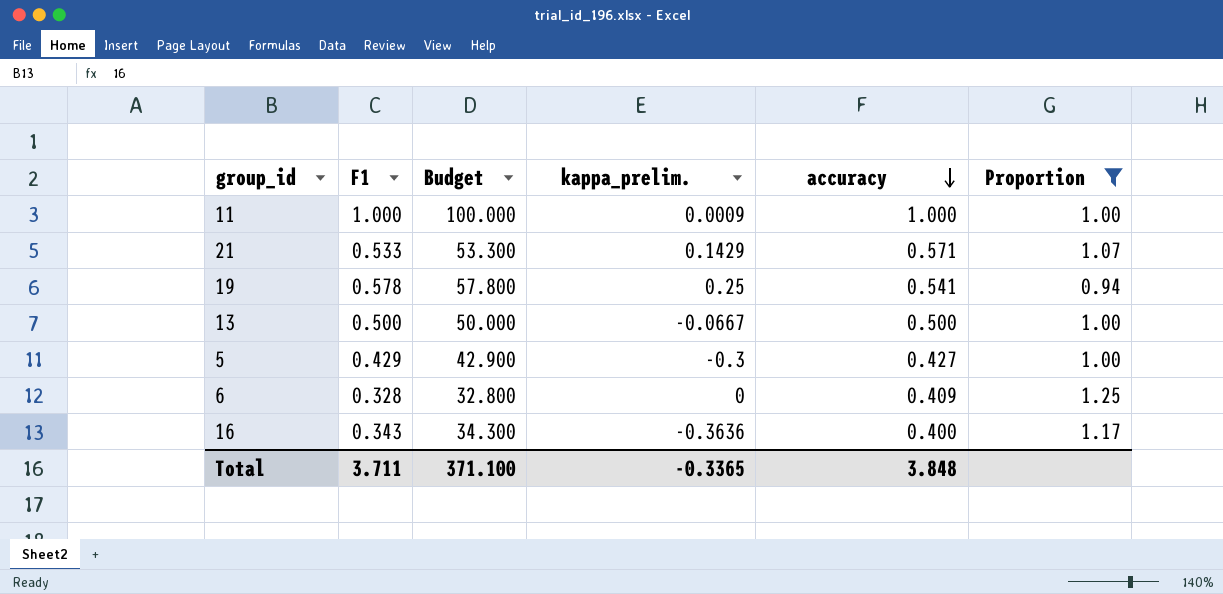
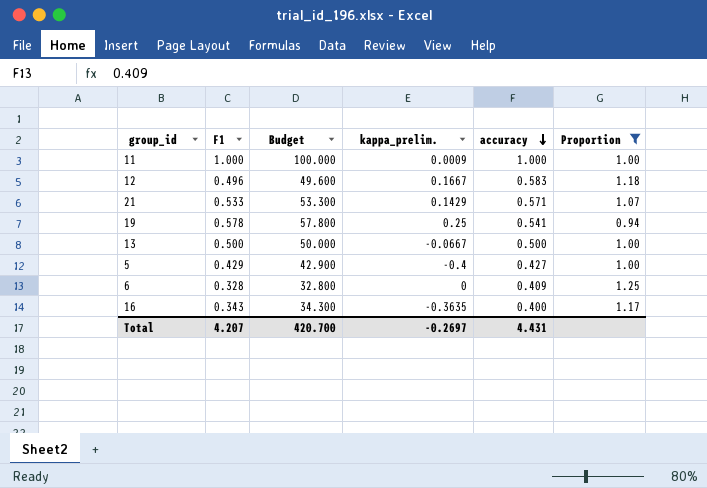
row 12: none -> 0.496 | 49.600 | 0.1667 | 0.583 | 1.18
5 | kappa_prelim.: -0.3 -> -0.4
16 | kappa_prelim.: -0.3636 -> -0.3635
Total | F1: 3.711 -> 4.207
Total | Budget: 371.100 -> 420.700
Total | kappa_prelim.: -0.3365 -> -0.2697
Total | accuracy: 3.848 -> 4.431

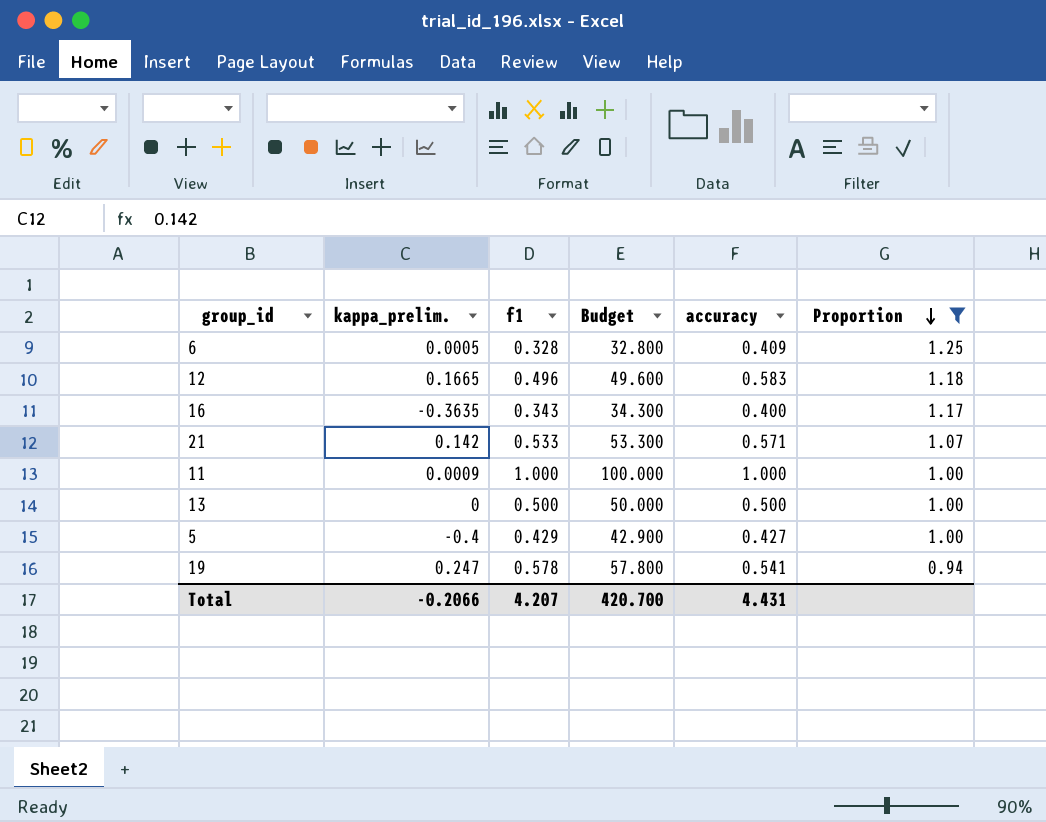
row order: accuracy descending -> Proportion descending
column kappa_prelim. | position: 4 -> 2
column name: F1 -> f1
6 | kappa_prelim.: 0 -> 0.0005
12 | kappa_prelim.: 0.1667 -> 0.1665
21 | kappa_prelim.: 0.1429 -> 0.142
13 | kappa_prelim.: -0.0667 -> 0
19 | kappa_prelim.: 0.25 -> 0.247
Total | kappa_prelim.: -0.2697 -> -0.2066

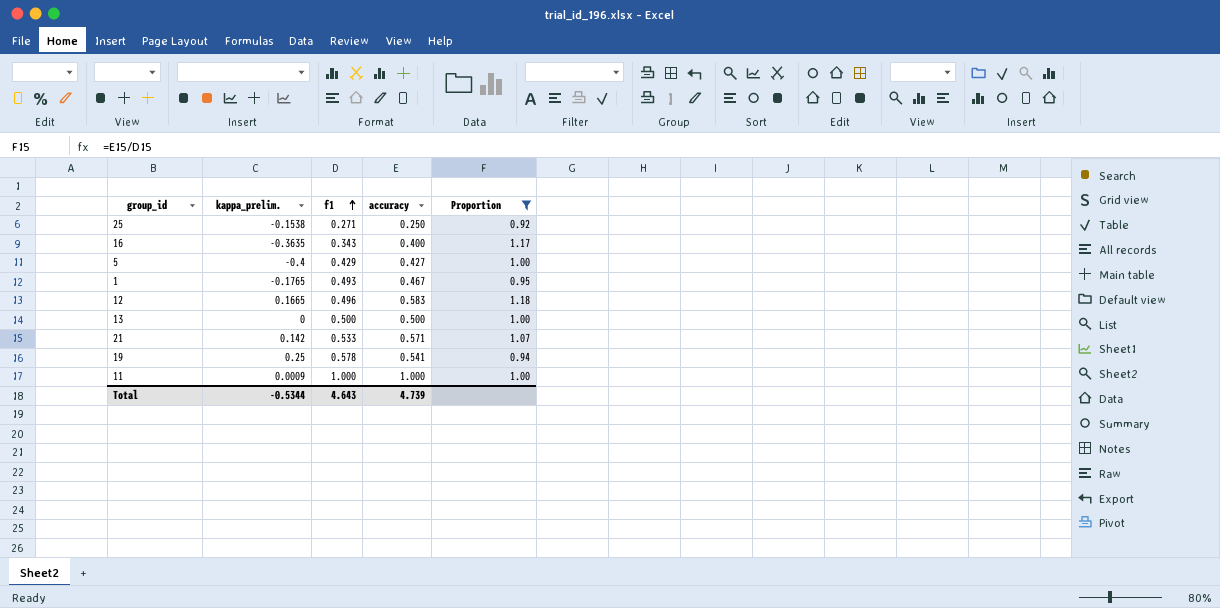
row order: Proportion descending -> f1 ascending
column Budget | formula: [f1] * 100 -> none
row 6: 0.0005 | 0.328 | 32.800 | 0.409 | 1.25 -> none
row 25: none -> -0.1538 | 0.271 | 0.250 | 0.92
row 1: none -> -0.1765 | 0.493 | 0.467 | 0.95
19 | kappa_prelim.: 0.247 -> 0.25
Total | kappa_prelim.: -0.2066 -> -0.5344
Total | f1: 4.207 -> 4.643
Total | accuracy: 4.431 -> 4.739

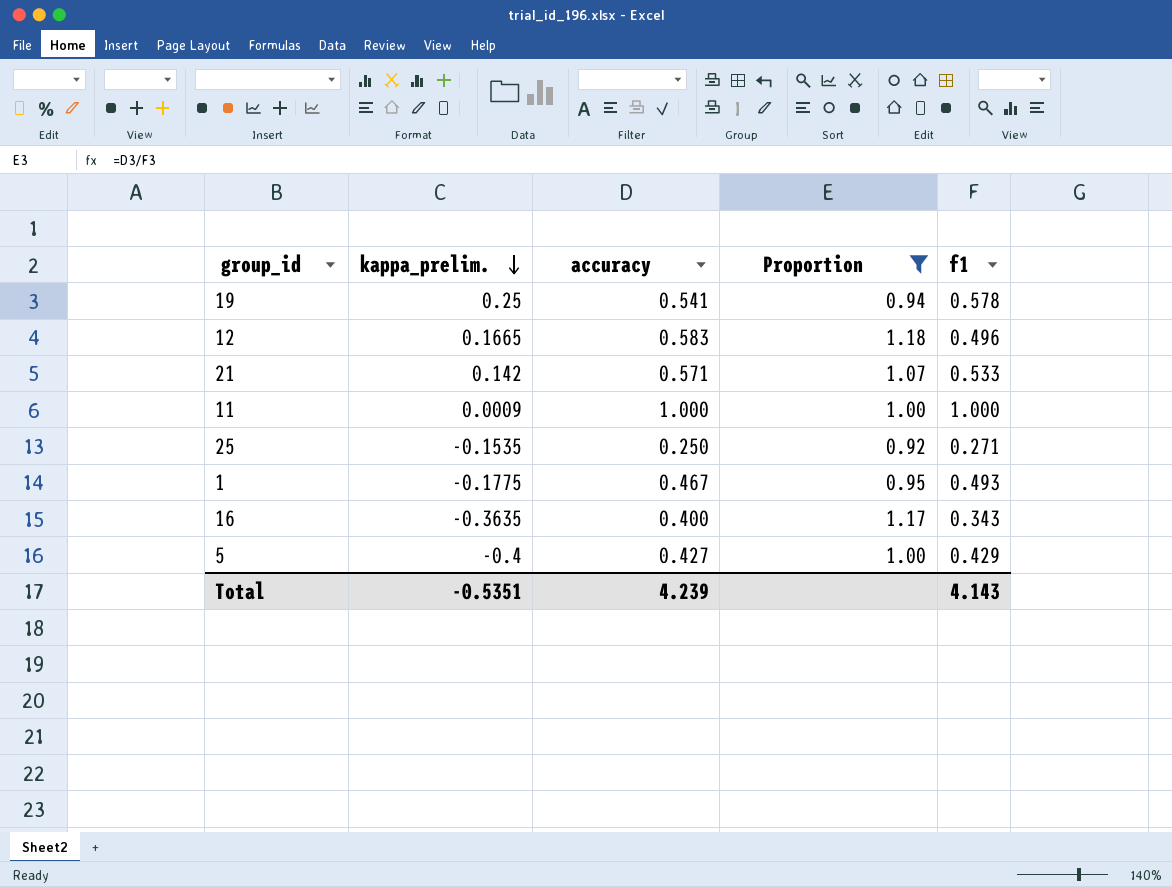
row order: f1 ascending -> kappa_prelim. descending
column f1 | position: 3 -> 5
row 13: 0 | 0.500 | 0.500 | 1.00 -> none
25 | kappa_prelim.: -0.1538 -> -0.1535
1 | kappa_prelim.: -0.1765 -> -0.1775
Total | kappa_prelim.: -0.5344 -> -0.5351
Total | accuracy: 4.739 -> 4.239
Total | f1: 4.643 -> 4.143

